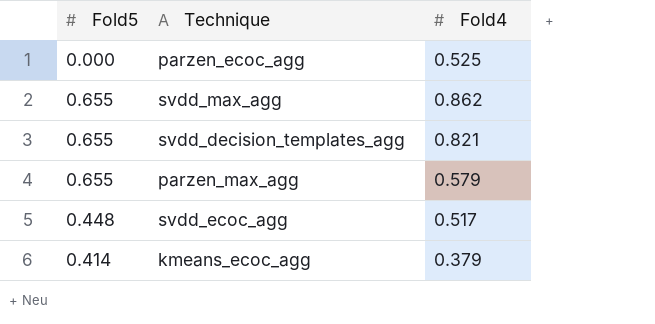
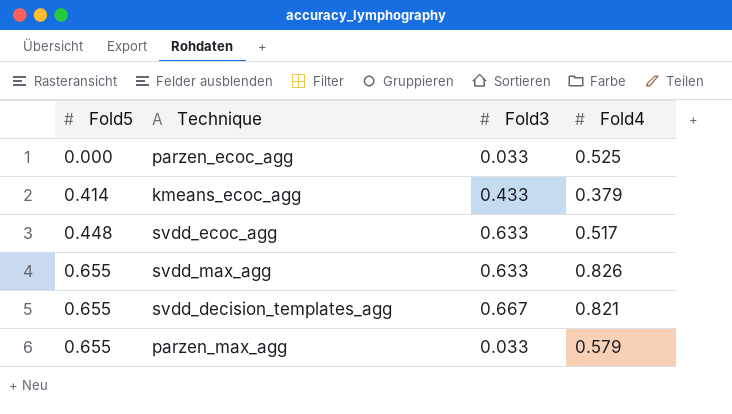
row order: none -> Fold5 ascending
column Fold3 | position: none -> 3
svdd_max_agg | Fold4: 0.862 -> 0.826

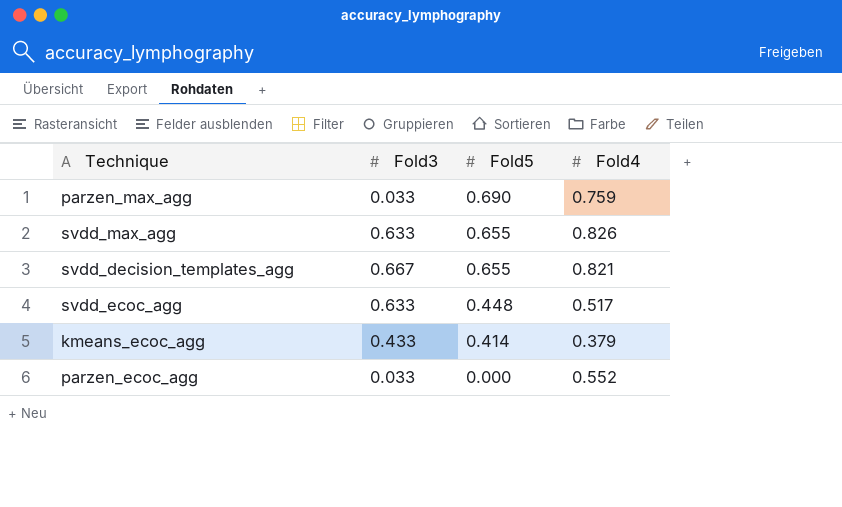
row order: Fold5 ascending -> Fold5 descending
column Fold5 | position: 1 -> 3
parzen_max_agg | Fold5: 0.655 -> 0.690
parzen_max_agg | Fold4: 0.579 -> 0.759
parzen_ecoc_agg | Fold4: 0.525 -> 0.552

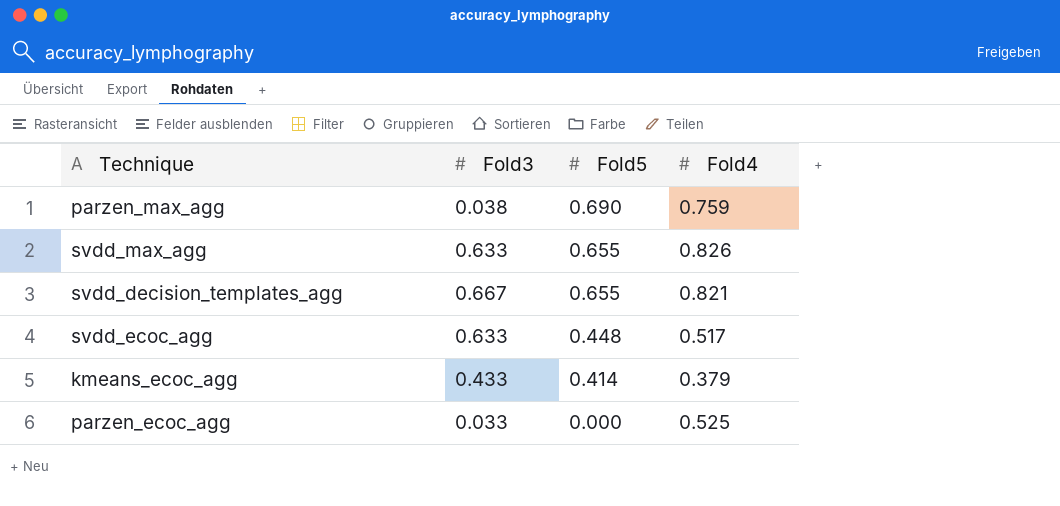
parzen_max_agg | Fold3: 0.033 -> 0.038
parzen_ecoc_agg | Fold4: 0.552 -> 0.525

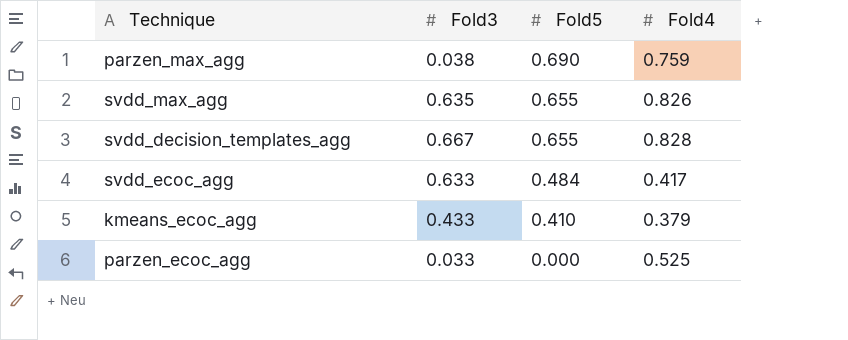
svdd_max_agg | Fold3: 0.633 -> 0.635
svdd_decision_templates_agg | Fold4: 0.821 -> 0.828
svdd_ecoc_agg | Fold5: 0.448 -> 0.484
svdd_ecoc_agg | Fold4: 0.517 -> 0.417
kmeans_ecoc_agg | Fold5: 0.414 -> 0.410

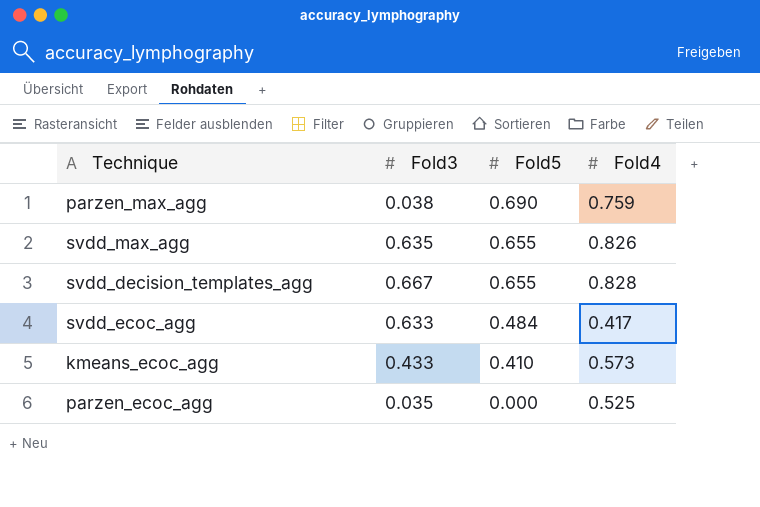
kmeans_ecoc_agg | Fold4: 0.379 -> 0.573
parzen_ecoc_agg | Fold3: 0.033 -> 0.035

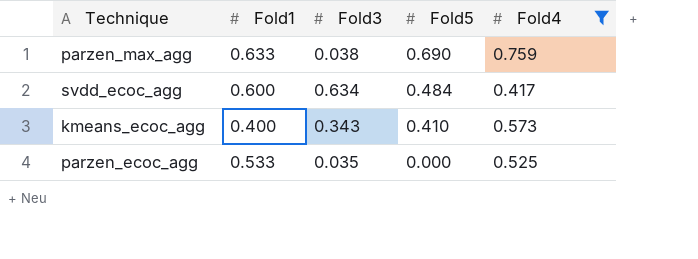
filter: none -> Fold4 <= 0.759
column Fold1 | position: none -> 2
svdd_ecoc_agg | Fold3: 0.633 -> 0.634
kmeans_ecoc_agg | Fold3: 0.433 -> 0.343

